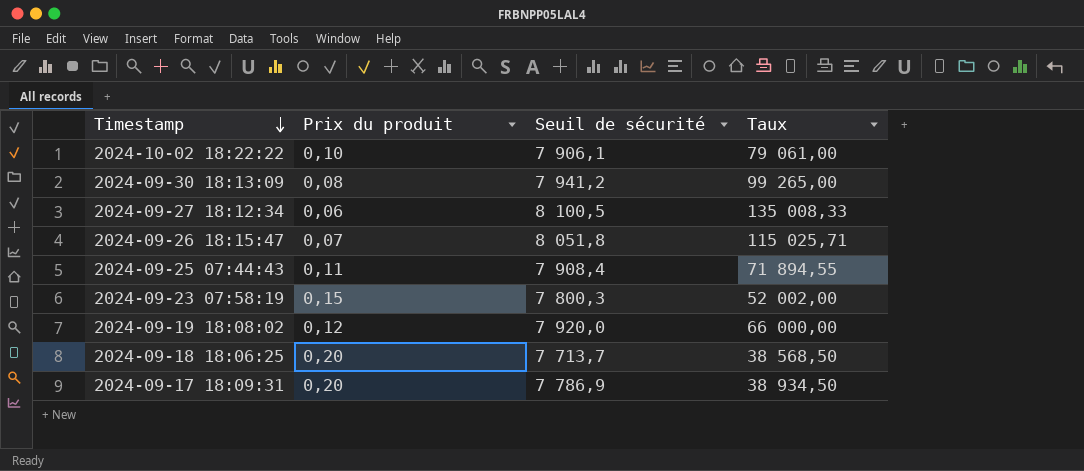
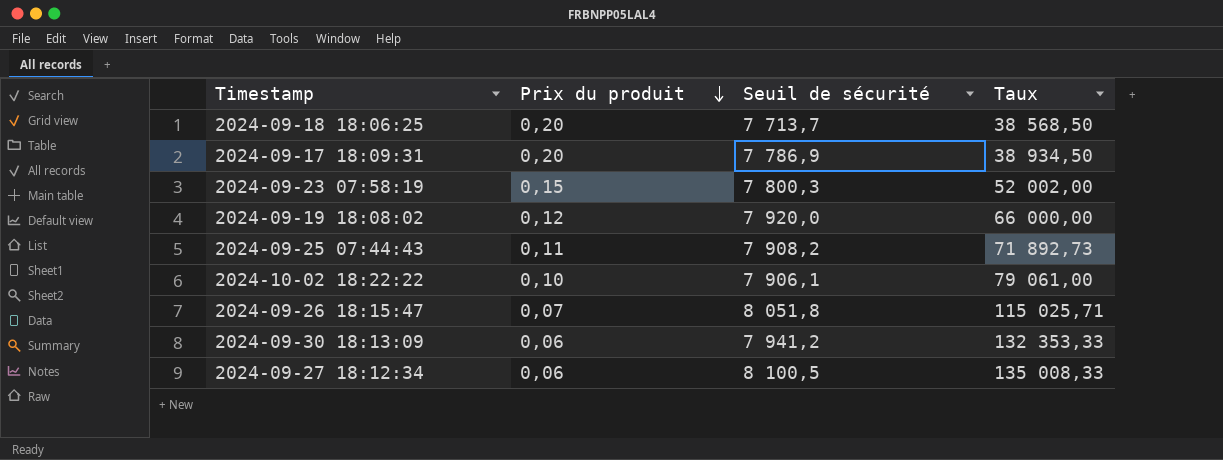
row order: Timestamp descending -> Prix du produit descending
2024-09-25 07:44:43 | Seuil de sécurité: 7 908,4 -> 7 908,2
2024-09-25 07:44:43 | Taux: 71 894,55 -> 71 892,73
2024-09-30 18:13:09 | Prix du produit: 0,08 -> 0,06
2024-09-30 18:13:09 | Taux: 99 265,00 -> 132 353,33

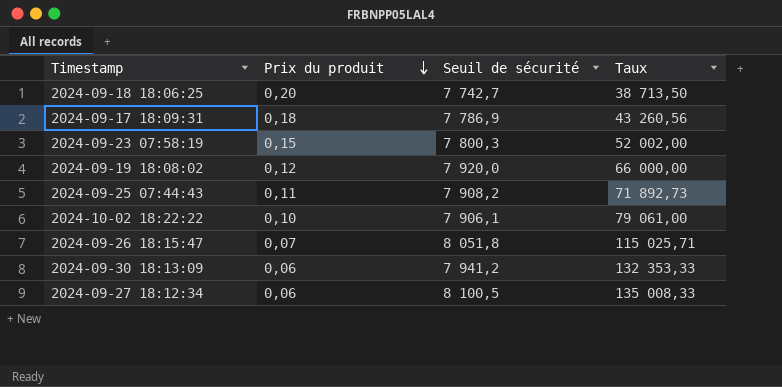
2024-09-18 18:06:25 | Seuil de sécurité: 7 713,7 -> 7 742,7
2024-09-18 18:06:25 | Taux: 38 568,50 -> 38 713,50
2024-09-17 18:09:31 | Prix du produit: 0,20 -> 0,18
2024-09-17 18:09:31 | Taux: 38 934,50 -> 43 260,56

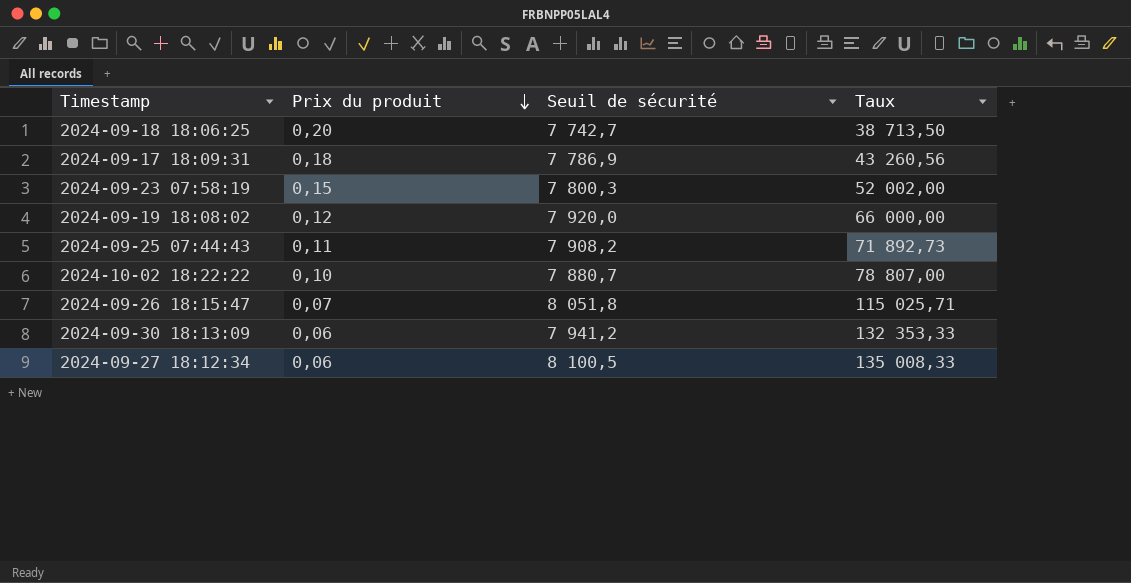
2024-10-02 18:22:22 | Seuil de sécurité: 7 906,1 -> 7 880,7
2024-10-02 18:22:22 | Taux: 79 061,00 -> 78 807,00

